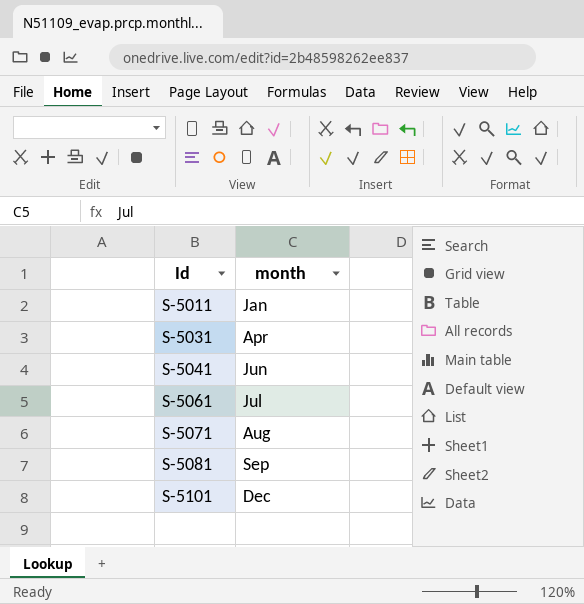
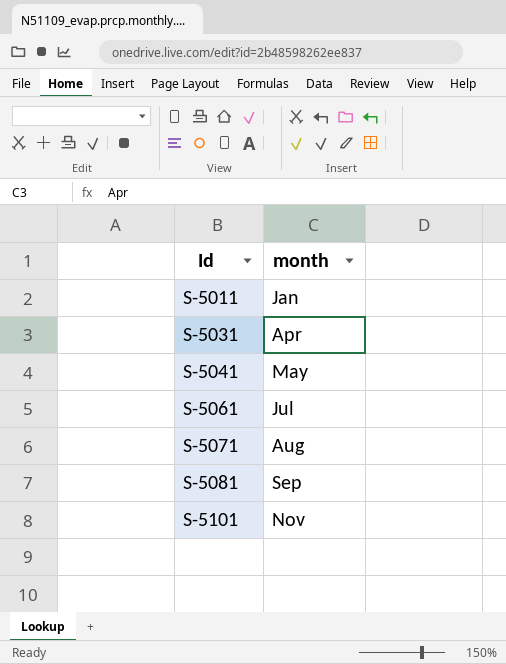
S-5041 | month: Jun -> May
S-5101 | month: Dec -> Nov

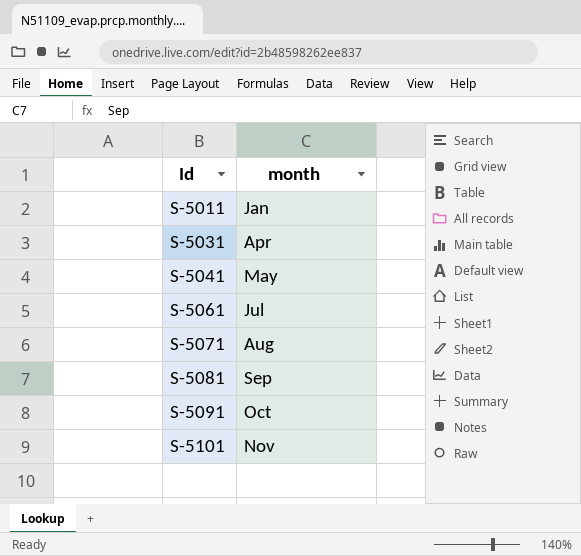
row S-5091: none -> Oct

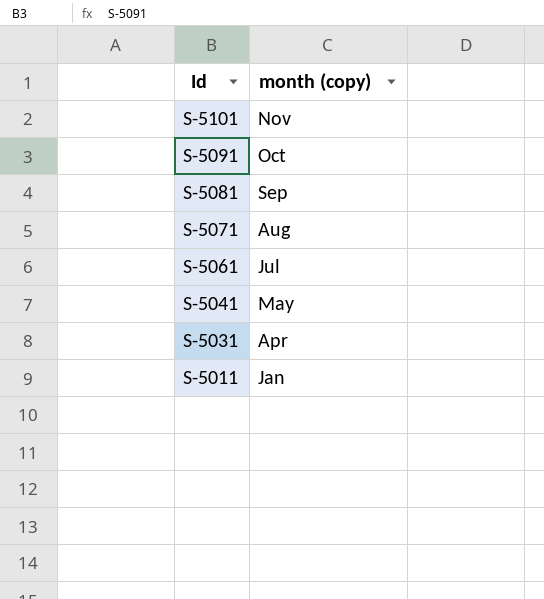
row order: Id ascending -> Id descending
column name: month -> month (copy)

